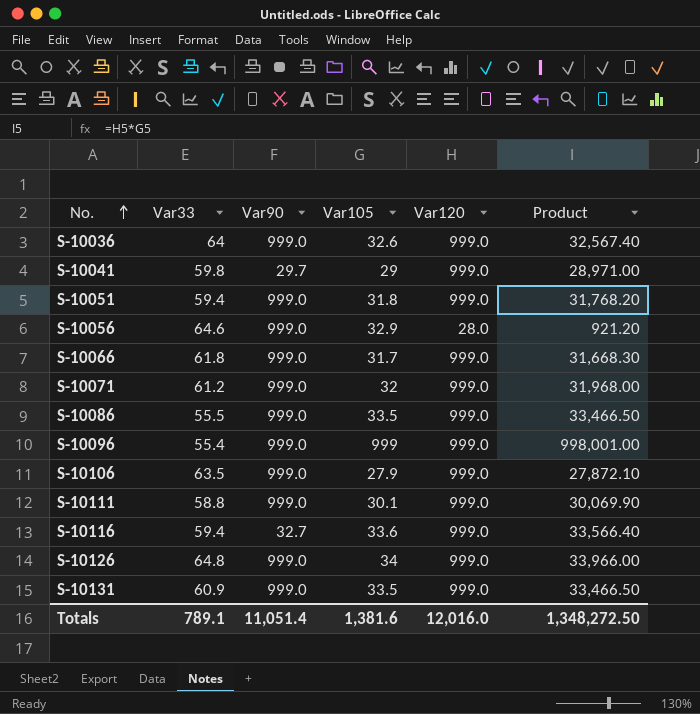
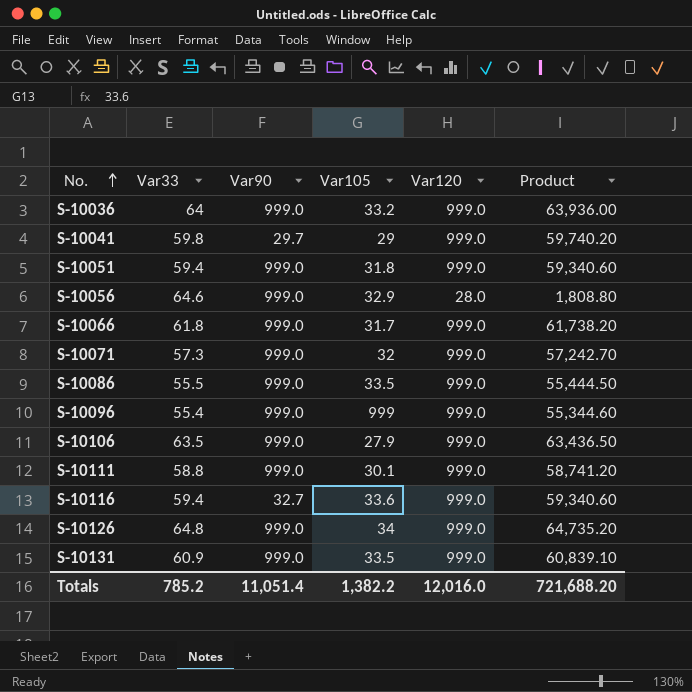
column Product | formula: [Var105] * [Var120] -> [Var33] * [Var120]
S-10036 | Var105: 32.6 -> 33.2
S-10071 | Var33: 61.2 -> 57.3
Totals | Var33: 789.1 -> 785.2
Totals | Var105: 1,381.6 -> 1,382.2
Totals | Product: 1,348,272.50 -> 721,688.20

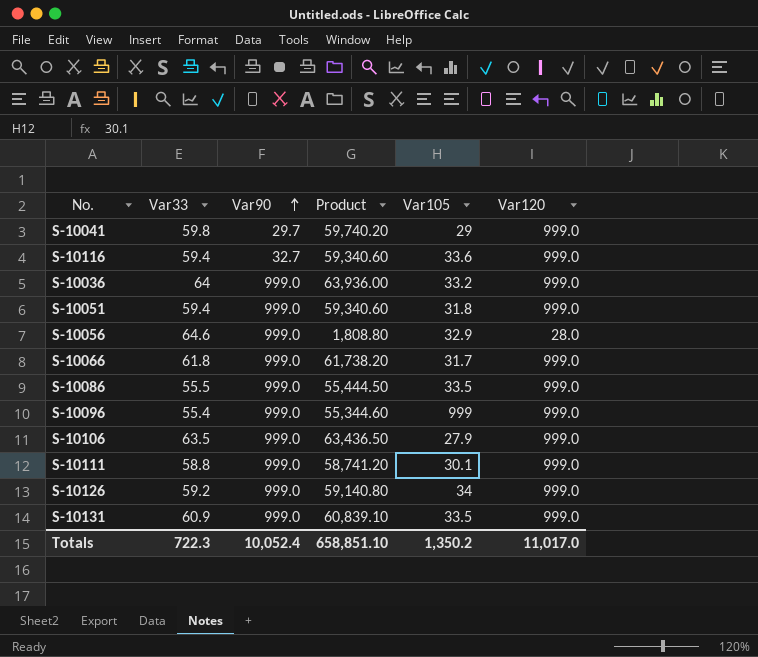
row order: No. ascending -> Var90 ascending
column Product | position: 6 -> 4
row S-10071: 57.3 | 999.0 | 32 | 999.0 | 57,242.70 -> none
S-10126 | Var33: 64.8 -> 59.2
S-10126 | Product: 64,735.20 -> 59,140.80
Totals | Var33: 785.2 -> 722.3
Totals | Var90: 11,051.4 -> 10,052.4
Totals | Product: 721,688.20 -> 658,851.10
Totals | Var105: 1,382.2 -> 1,350.2
Totals | Var120: 12,016.0 -> 11,017.0

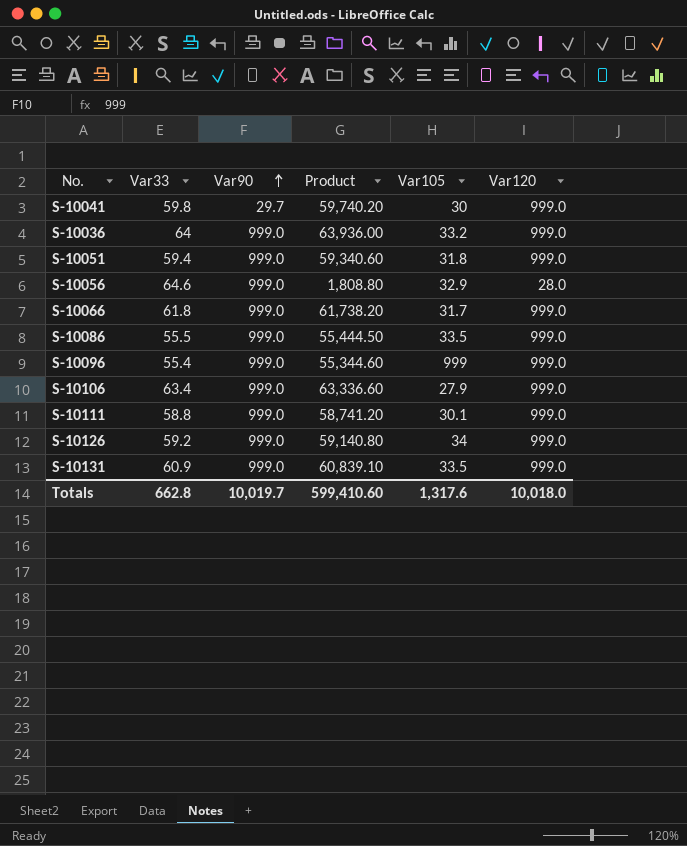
row S-10116: 59.4 | 32.7 | 59,340.60 | 33.6 | 999.0 -> none
S-10041 | Var105: 29 -> 30
S-10106 | Var33: 63.5 -> 63.4
S-10106 | Product: 63,436.50 -> 63,336.60
Totals | Var33: 722.3 -> 662.8
Totals | Var90: 10,052.4 -> 10,019.7
Totals | Product: 658,851.10 -> 599,410.60
Totals | Var105: 1,350.2 -> 1,317.6
Totals | Var120: 11,017.0 -> 10,018.0

